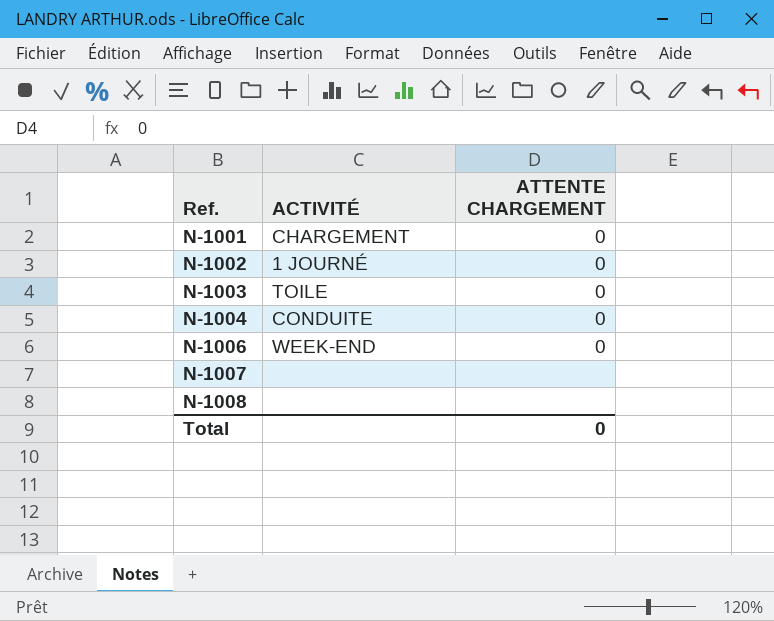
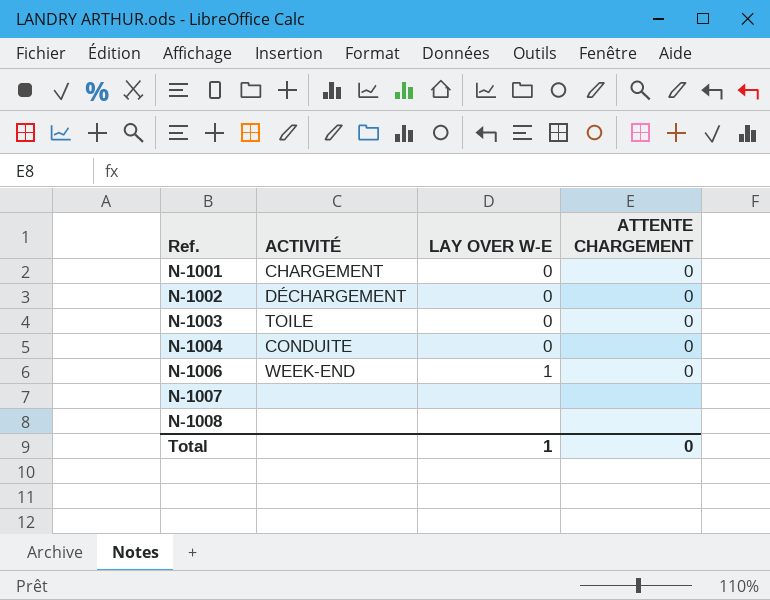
column LAY OVER W-E | position: none -> 3
N-1002 | ACTIVITÉ: 1 JOURNÉ -> DÉCHARGEMENT

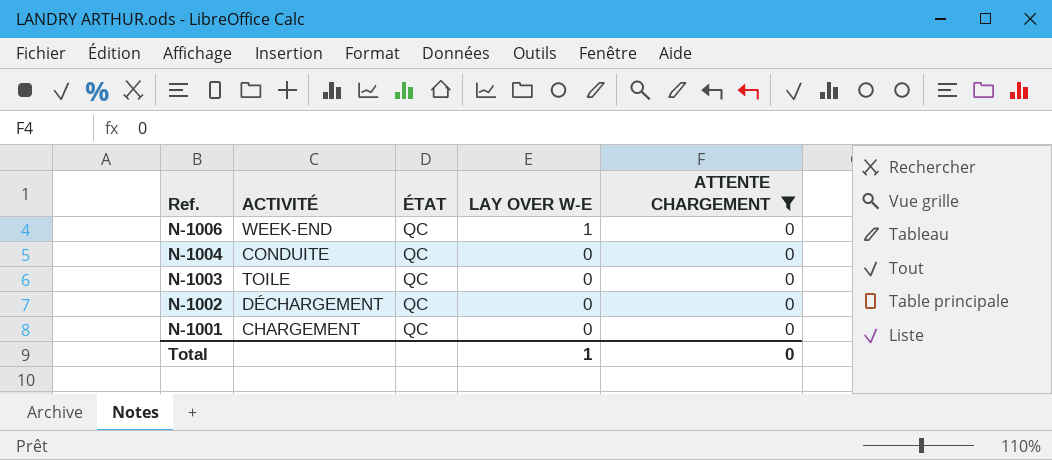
filter: none -> ATTENTE CHARGEMENT = 0
row order: Ref. ascending -> Ref. descending
column ÉTAT | position: none -> 3

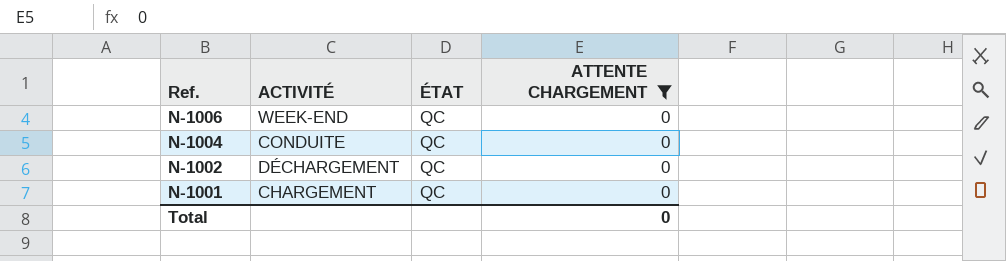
column LAY OVER W-E | position: 4 -> none
row N-1003: TOILE | QC | 0 | 0 -> none

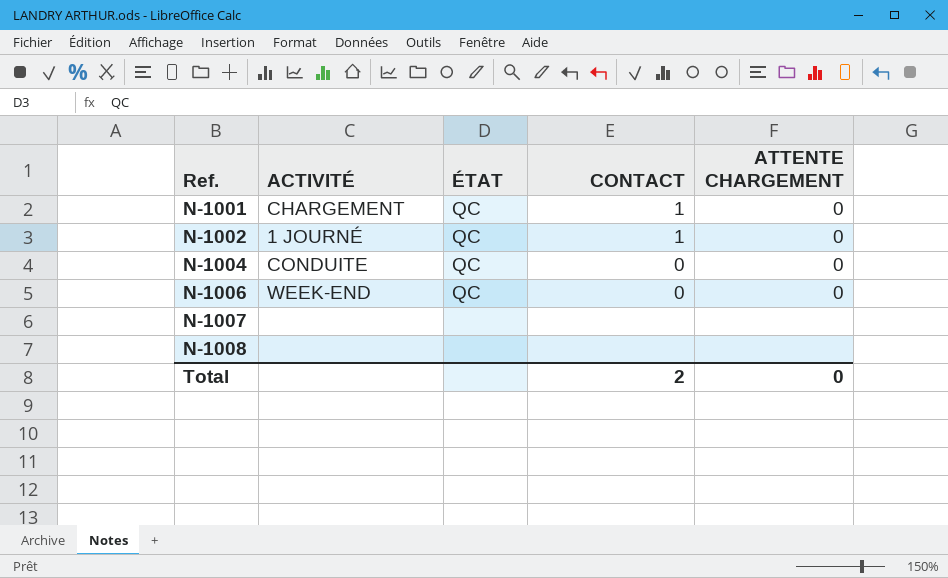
filter: ATTENTE CHARGEMENT = 0 -> none
row order: Ref. descending -> Ref. ascending
column CONTACT | position: none -> 4
N-1002 | ACTIVITÉ: DÉCHARGEMENT -> 1 JOURNÉ

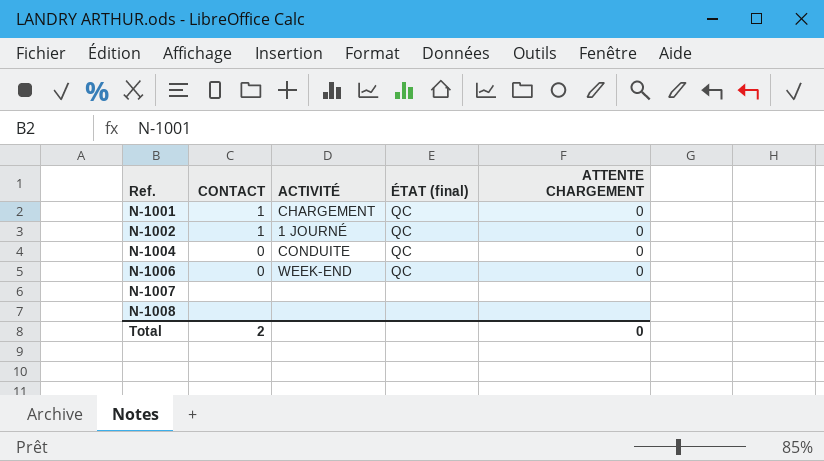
column CONTACT | position: 4 -> 2
column name: ÉTAT -> ÉTAT (final)

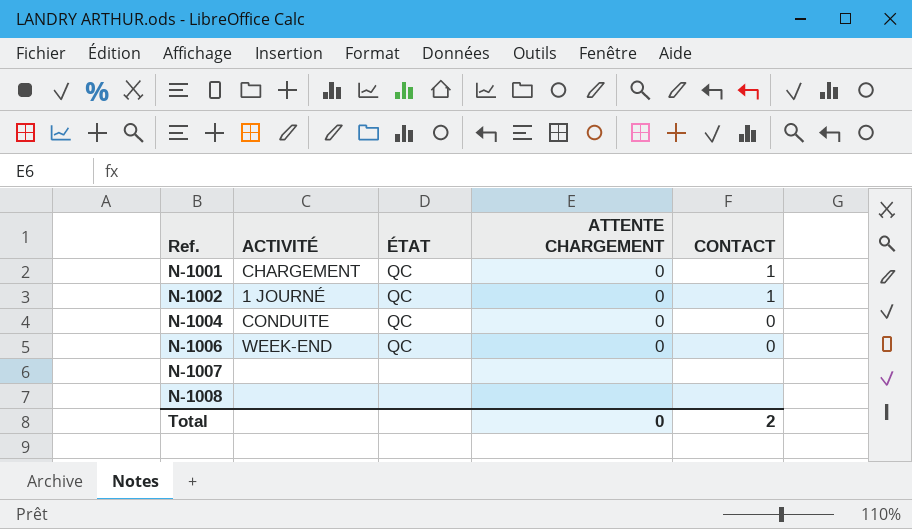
column name: ÉTAT (final) -> ÉTAT
column CONTACT | position: 2 -> 5

